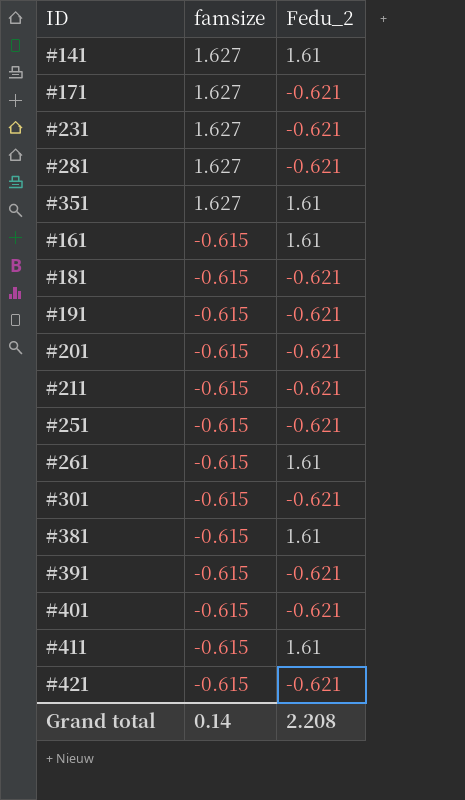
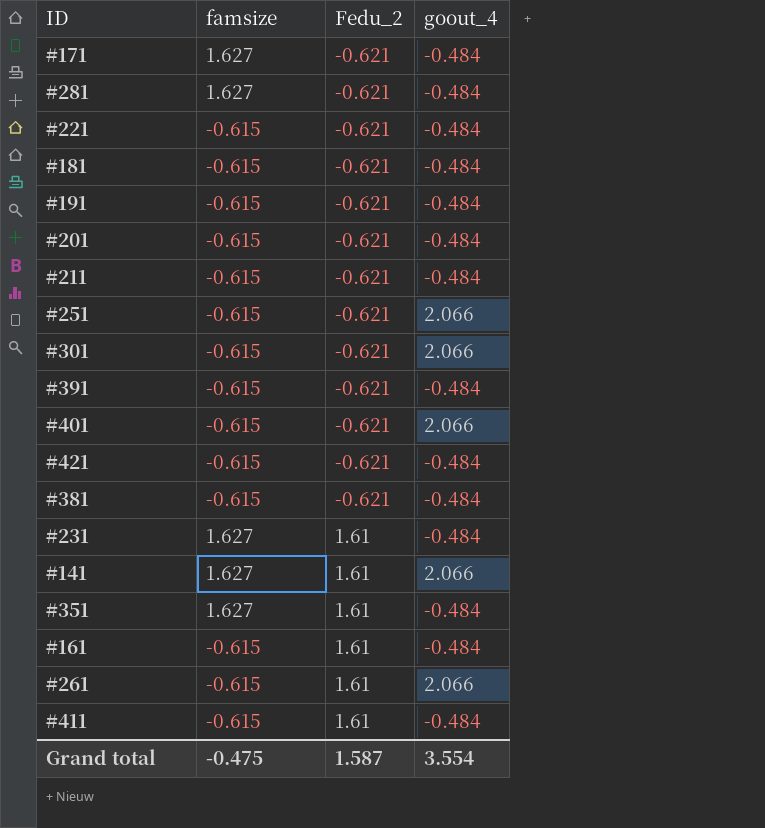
row order: famsize descending -> Fedu_2 ascending
column goout_4 | position: none -> 4
row #221: none -> -0.615 | -0.621 | -0.484
#381 | Fedu_2: 1.61 -> -0.621
#231 | Fedu_2: -0.621 -> 1.61
Grand total | famsize: 0.14 -> -0.475
Grand total | Fedu_2: 2.208 -> 1.587

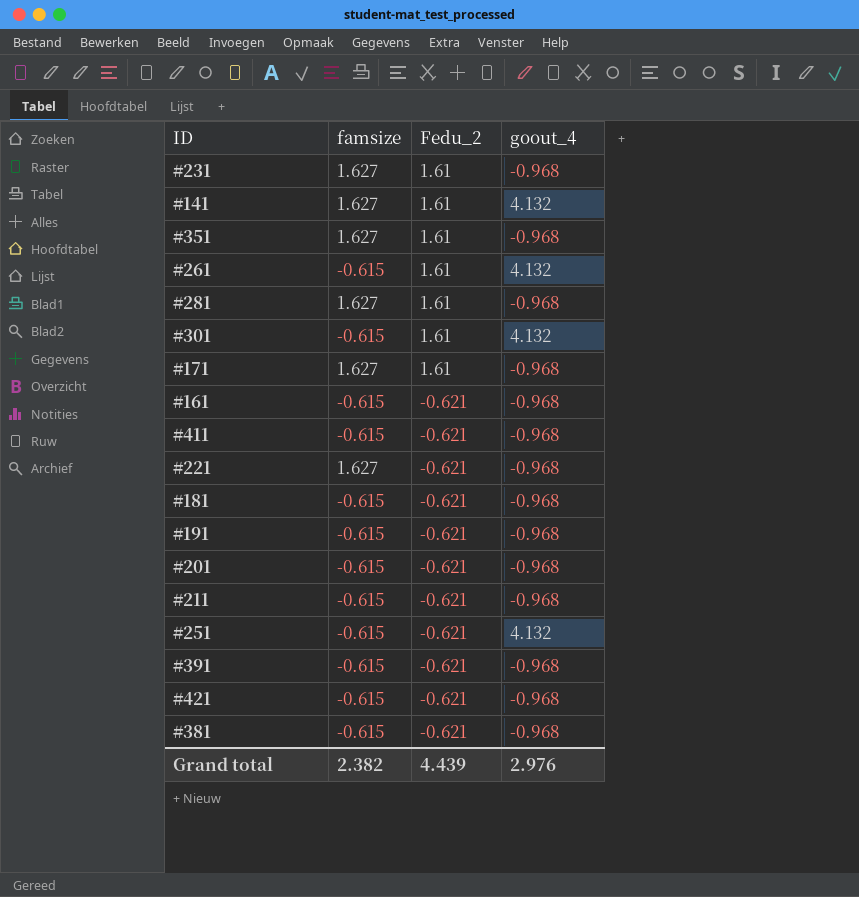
row order: Fedu_2 ascending -> Fedu_2 descending
row #401: -0.615 | -0.621 | 2.066 -> none
#231 | goout_4: -0.484 -> -0.968
#141 | goout_4: 2.066 -> 4.132
#351 | goout_4: -0.484 -> -0.968
#261 | goout_4: 2.066 -> 4.132
#281 | Fedu_2: -0.621 -> 1.61
#281 | goout_4: -0.484 -> -0.968
#301 | Fedu_2: -0.621 -> 1.61
#301 | goout_4: 2.066 -> 4.132
#171 | Fedu_2: -0.621 -> 1.61
#171 | goout_4: -0.484 -> -0.968
#161 | Fedu_2: 1.61 -> -0.621
#161 | goout_4: -0.484 -> -0.968
#411 | Fedu_2: 1.61 -> -0.621
#411 | goout_4: -0.484 -> -0.968
#221 | famsize: -0.615 -> 1.627
#221 | goout_4: -0.484 -> -0.968
#181 | goout_4: -0.484 -> -0.968
#191 | goout_4: -0.484 -> -0.968
#201 | goout_4: -0.484 -> -0.968
#211 | goout_4: -0.484 -> -0.968
#251 | goout_4: 2.066 -> 4.132
#391 | goout_4: -0.484 -> -0.968
#421 | goout_4: -0.484 -> -0.968
#381 | goout_4: -0.484 -> -0.968
Grand total | famsize: -0.475 -> 2.382
Grand total | Fedu_2: 1.587 -> 4.439
Grand total | goout_4: 3.554 -> 2.976

